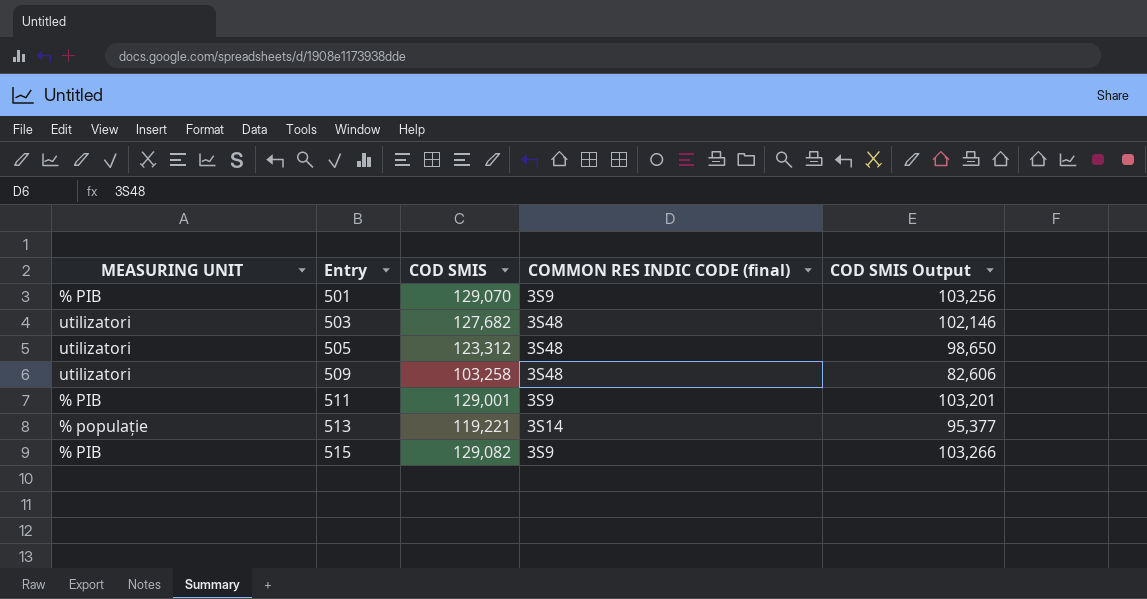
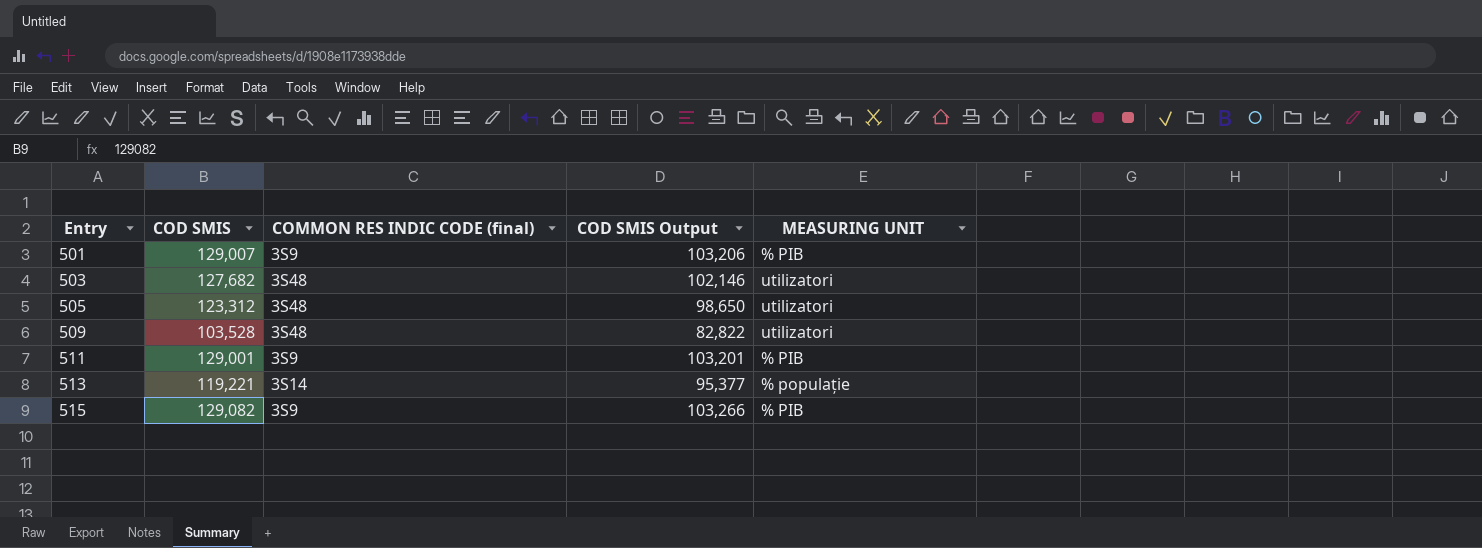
column MEASURING UNIT | position: 1 -> 5
501 | COD SMIS: 129,070 -> 129,007
501 | COD SMIS Output: 103,256 -> 103,206
509 | COD SMIS: 103,258 -> 103,528
509 | COD SMIS Output: 82,606 -> 82,822

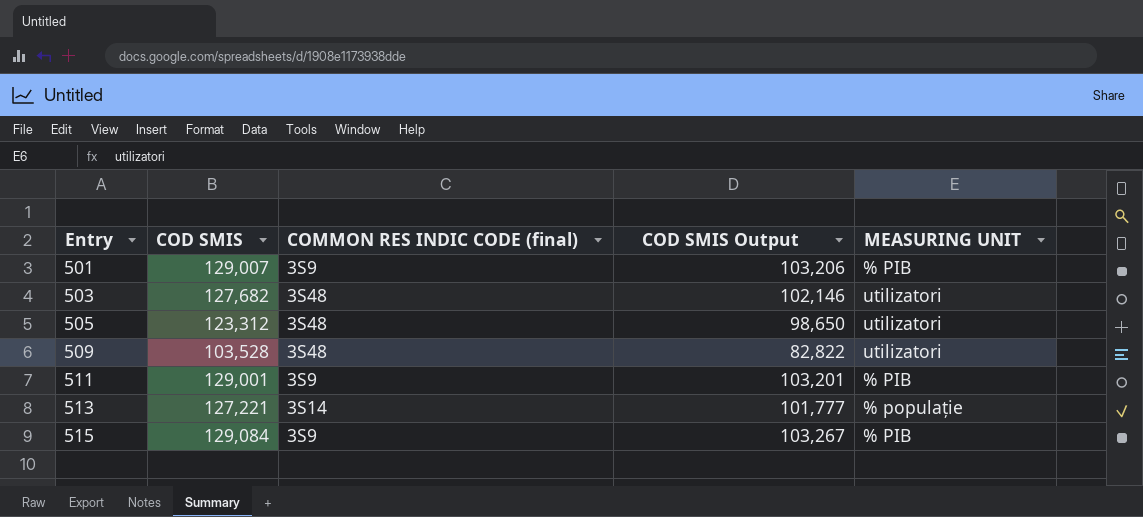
513 | COD SMIS: 119,221 -> 127,221
513 | COD SMIS Output: 95,377 -> 101,777
515 | COD SMIS: 129,082 -> 129,084
515 | COD SMIS Output: 103,266 -> 103,267

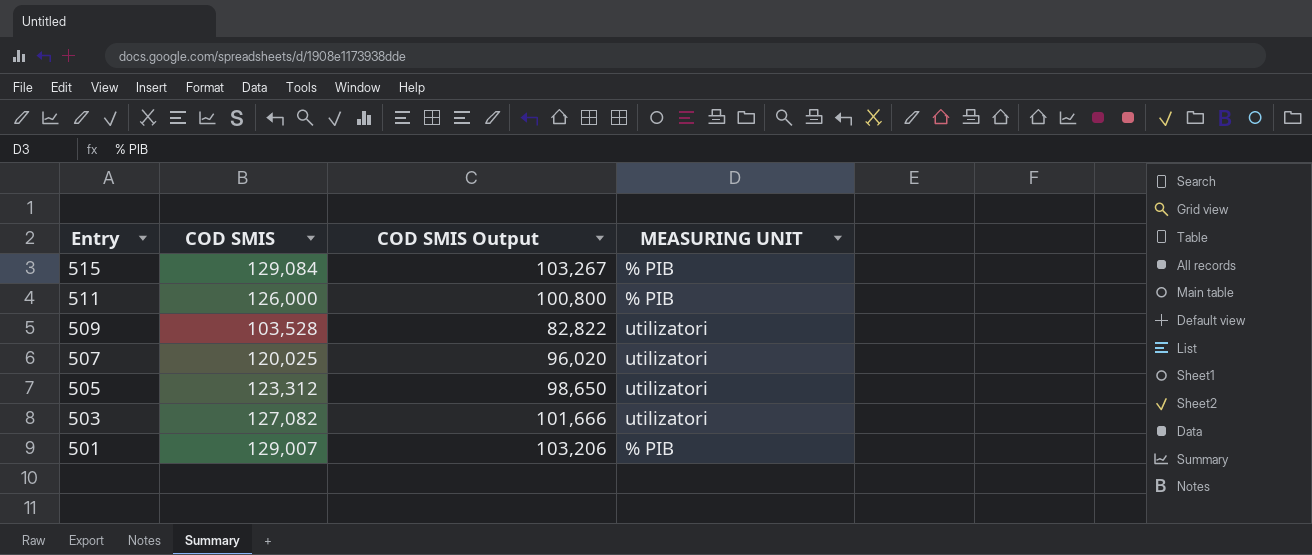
row order: Entry ascending -> Entry descending
column COMMON RES INDIC CODE (final) | position: 3 -> none
row 513: 127,221 | 3S14 | 101,777 | % populație -> none
511 | COD SMIS: 129,001 -> 126,000
511 | COD SMIS Output: 103,201 -> 100,800
row 507: none -> 120,025 | 96,020 | utilizatori
503 | COD SMIS: 127,682 -> 127,082
503 | COD SMIS Output: 102,146 -> 101,666

